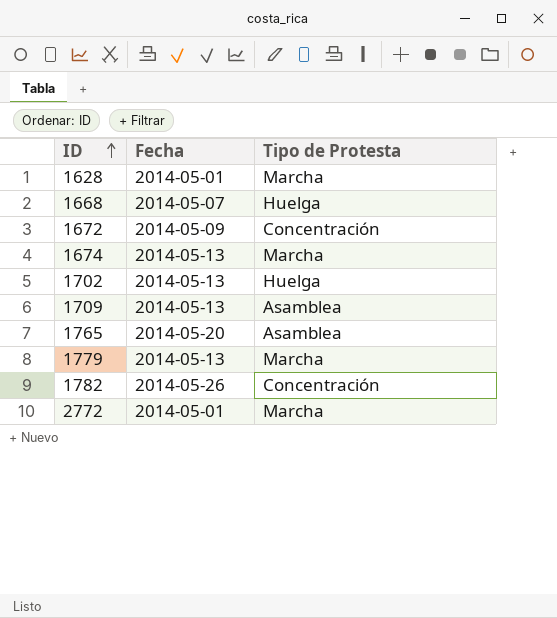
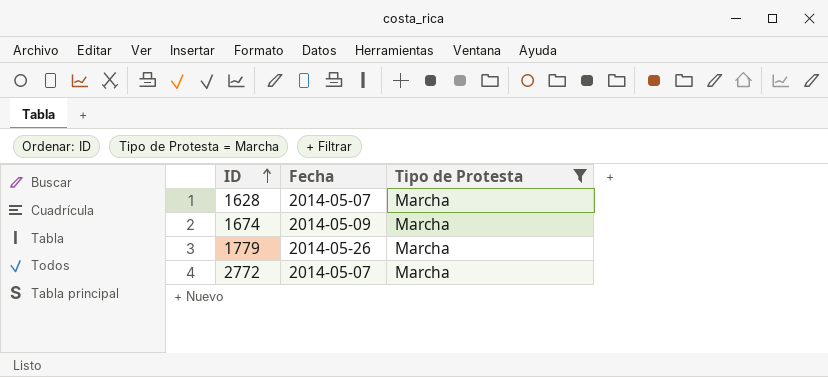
filter: none -> Tipo de Protesta = Marcha
1628 | Fecha: 2014-05-01 -> 2014-05-07
1674 | Fecha: 2014-05-13 -> 2014-05-09
1779 | Fecha: 2014-05-13 -> 2014-05-26
2772 | Fecha: 2014-05-01 -> 2014-05-07

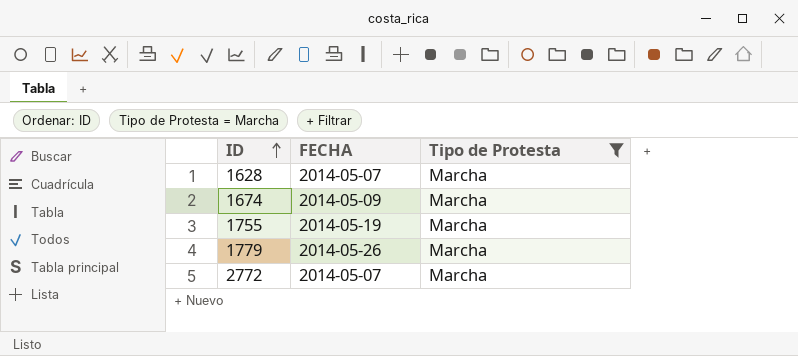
column name: Fecha -> FECHA
row 1755: none -> 2014-05-19 | Marcha

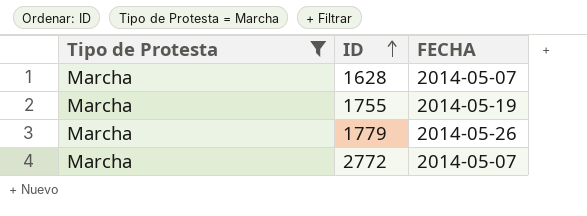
column Tipo de Protesta | position: 3 -> 1
row 1674: 2014-05-09 | Marcha -> none

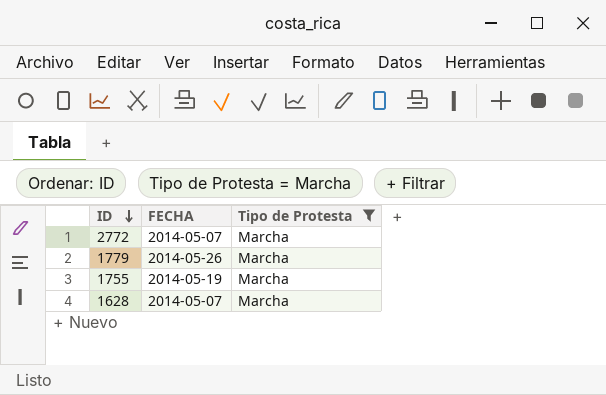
row order: ID ascending -> ID descending
column Tipo de Protesta | position: 1 -> 3

